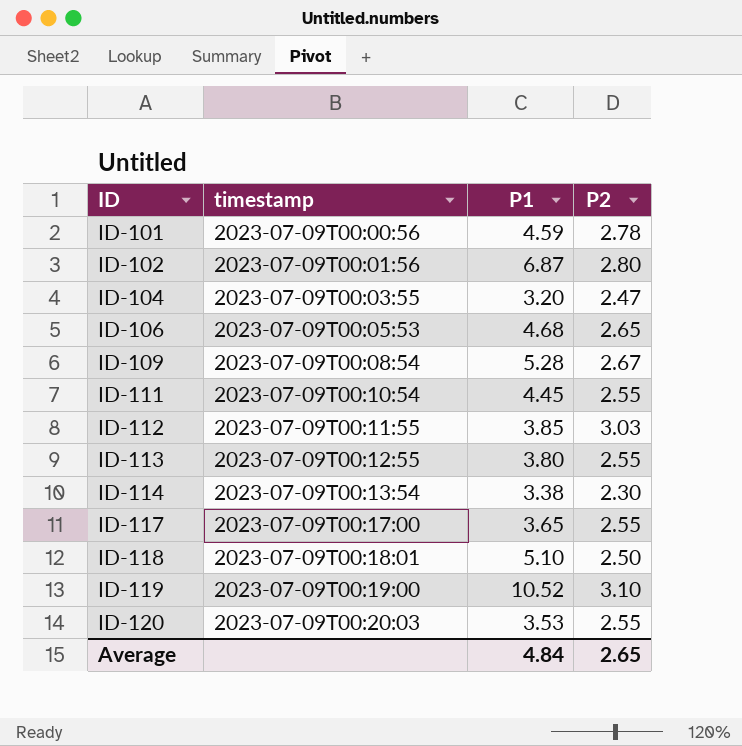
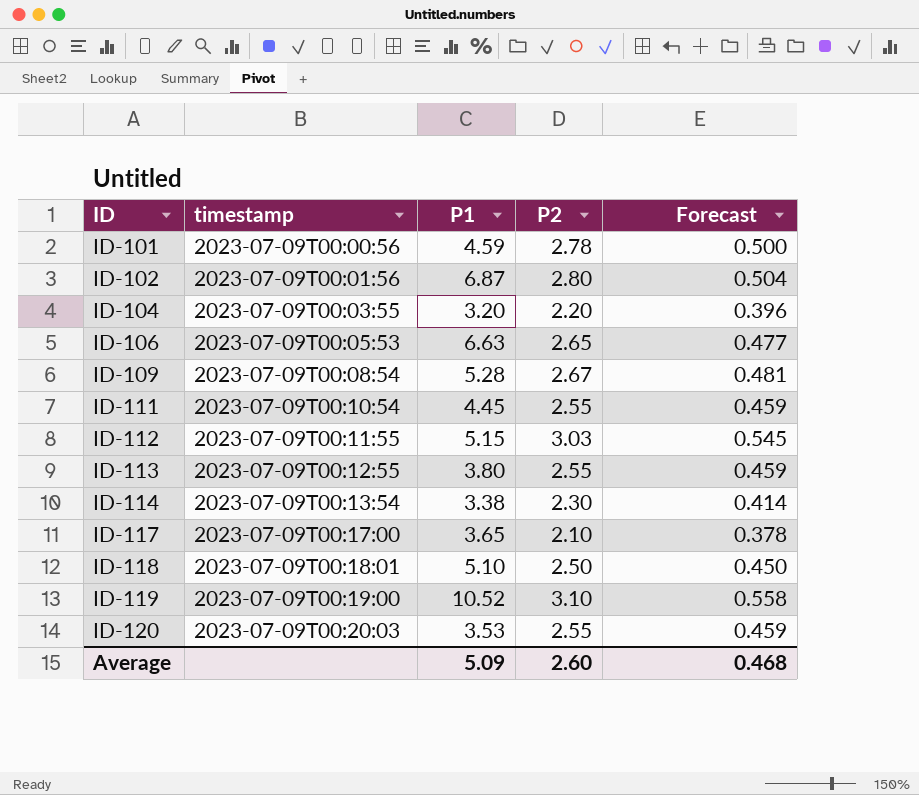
column Forecast | formula: none -> [P2] * 0.18
ID-104 | P2: 2.47 -> 2.20
ID-106 | P1: 4.68 -> 6.63
ID-112 | P1: 3.85 -> 5.15
ID-117 | P2: 2.55 -> 2.10
Average | P1: 4.84 -> 5.09
Average | P2: 2.65 -> 2.60

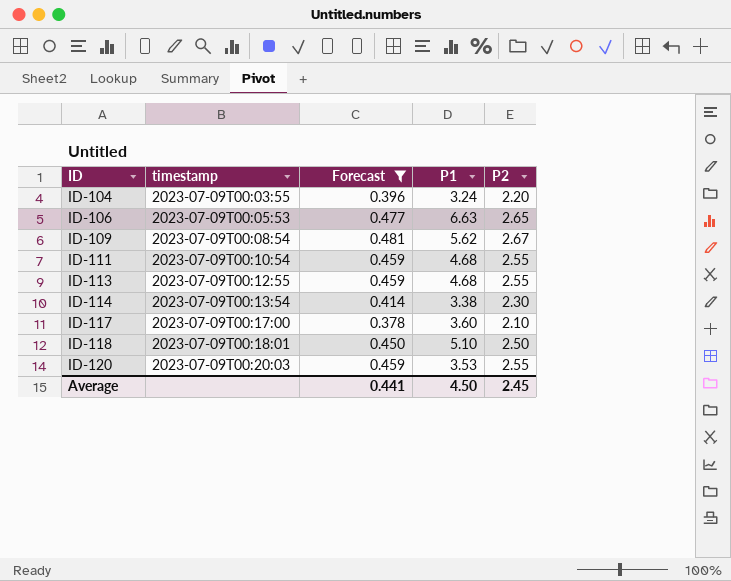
filter: none -> Forecast <= 0.481
column Forecast | position: 5 -> 3
ID-104 | P1: 3.20 -> 3.24
ID-109 | P1: 5.28 -> 5.62
ID-111 | P1: 4.45 -> 4.68
ID-113 | P1: 3.80 -> 4.68
ID-117 | P1: 3.65 -> 3.60
Average | Forecast: 0.468 -> 0.441
Average | P1: 5.09 -> 4.50
Average | P2: 2.60 -> 2.45

